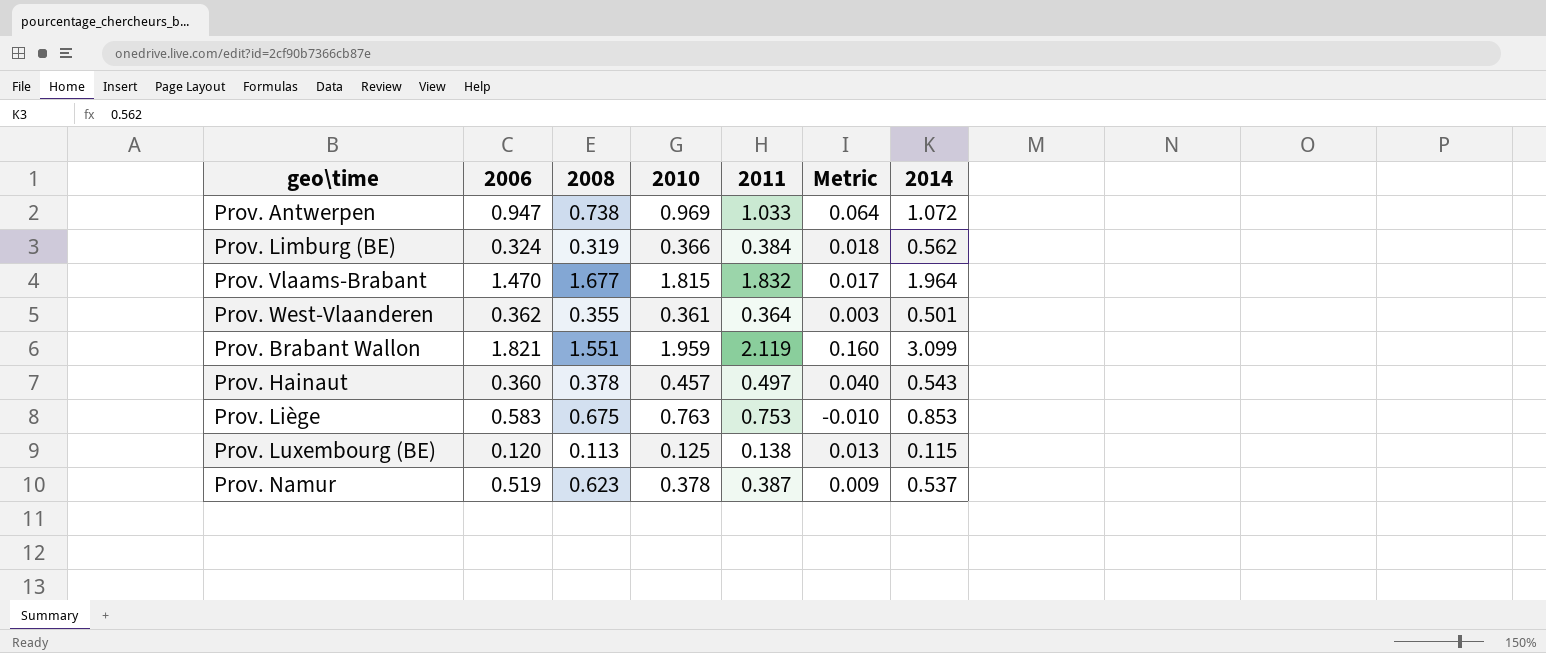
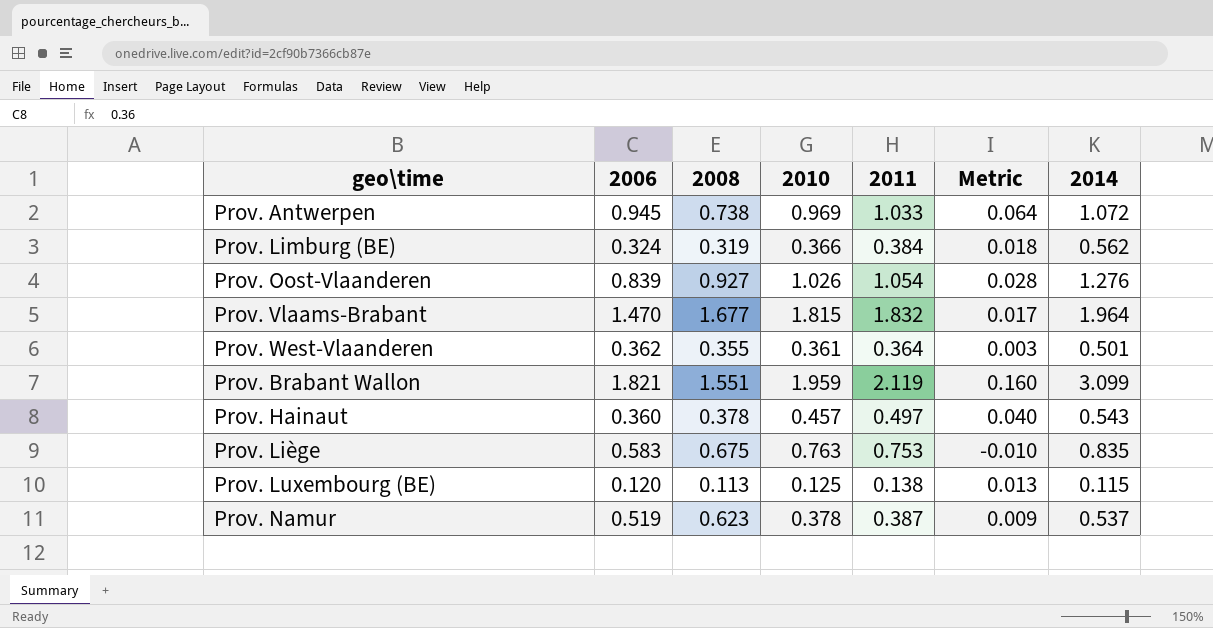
Prov. Antwerpen | 2006: 0.947 -> 0.945
row Prov. Oost-Vlaanderen: none -> 0.839 | 0.927 | 1.026 | 1.054 | 0.028 | 1.276
Prov. Liège | 2014: 0.853 -> 0.835

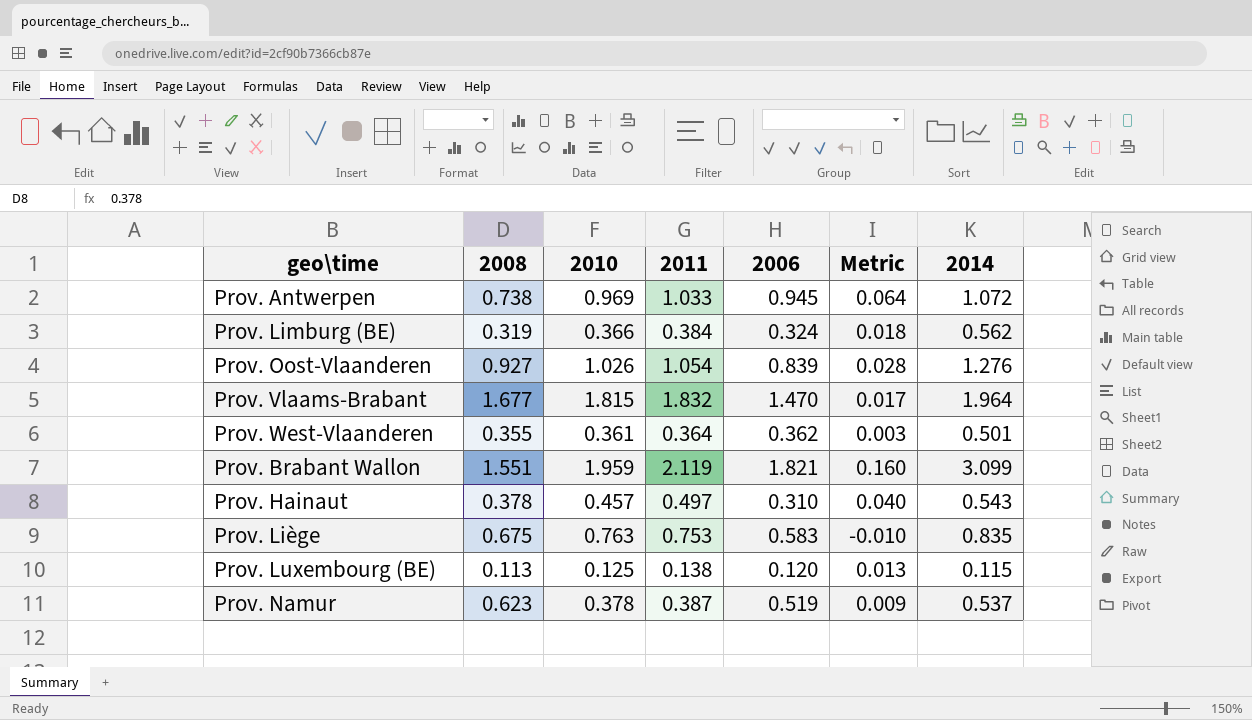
column 2006 | position: 2 -> 5
Prov. Hainaut | 2006: 0.360 -> 0.310

